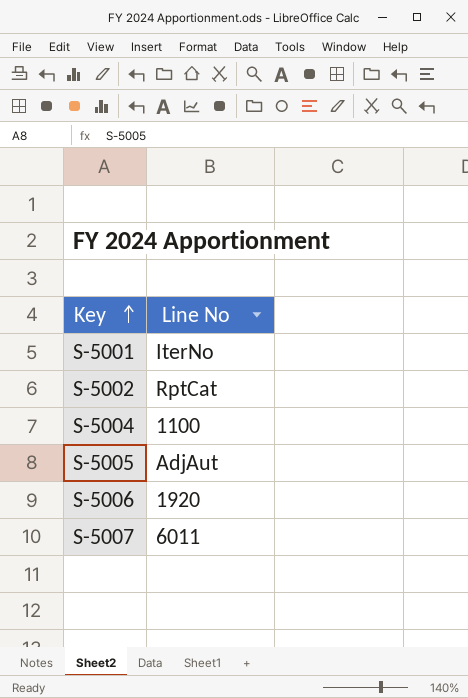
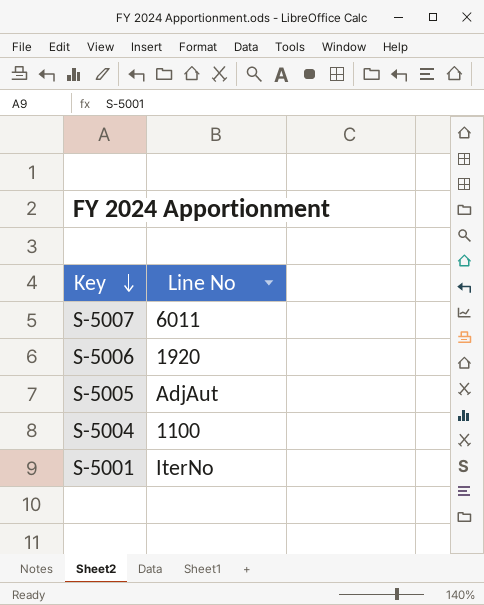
row order: Key ascending -> Key descending
row S-5002: RptCat -> none

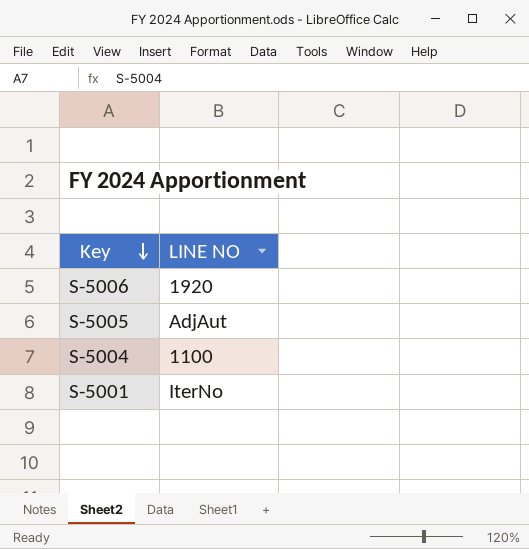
column name: Line No -> LINE NO
row S-5007: 6011 -> none

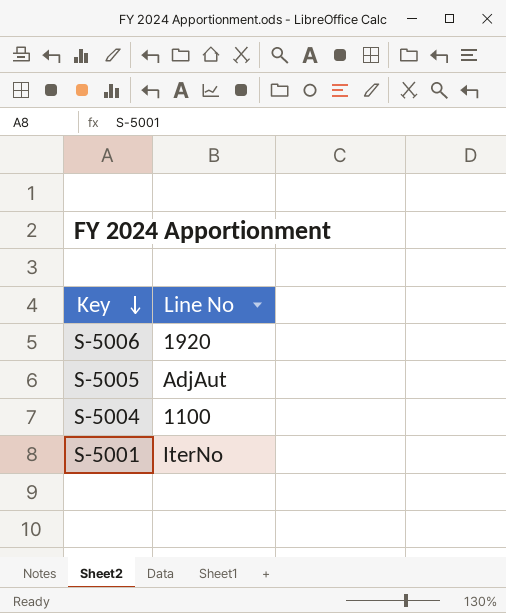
column name: LINE NO -> Line No

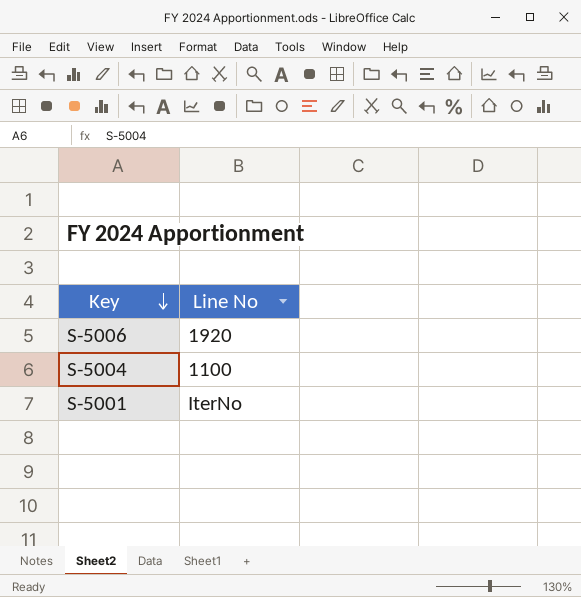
row S-5005: AdjAut -> none

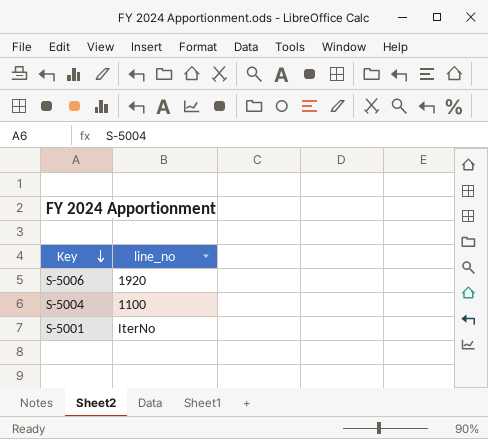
column name: Line No -> line_no

